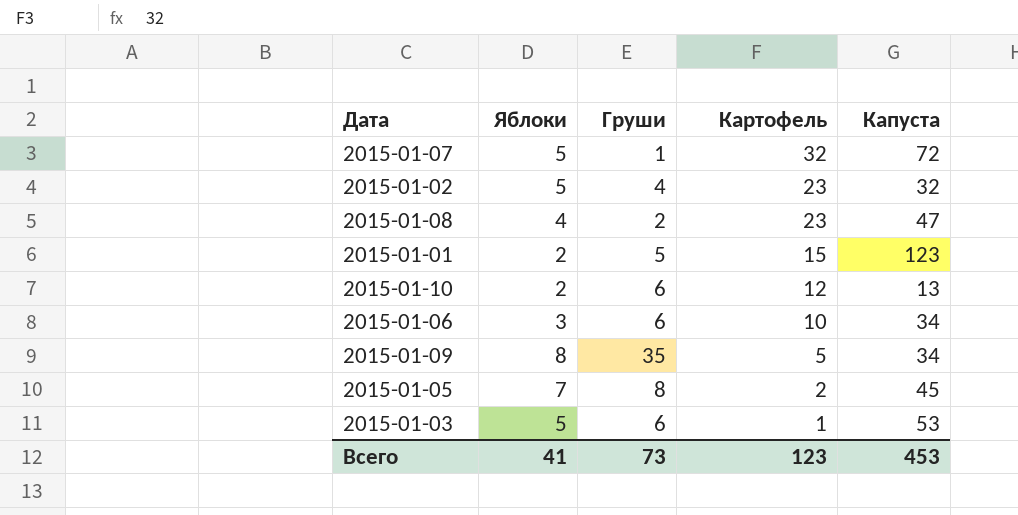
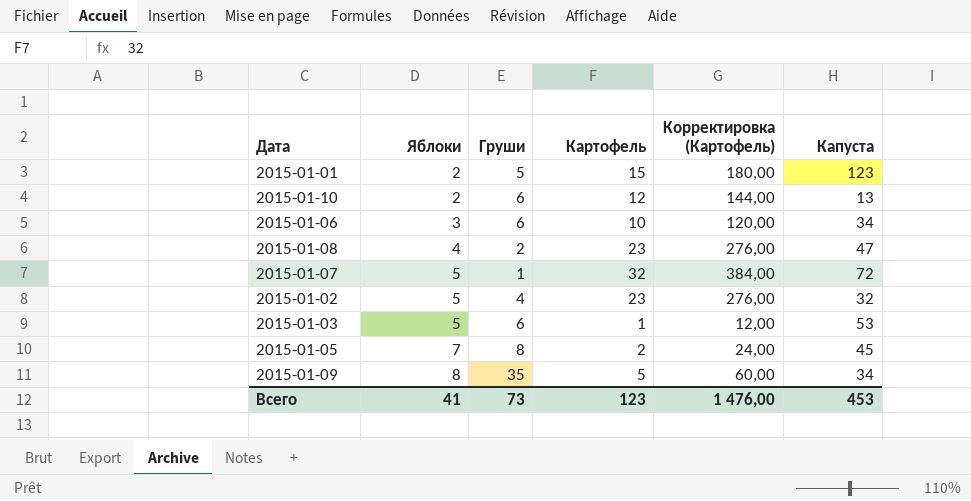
row order: Картофель descending -> Яблоки ascending
column Корректировка (Картофель) | formula: none -> [Картофель] * 12

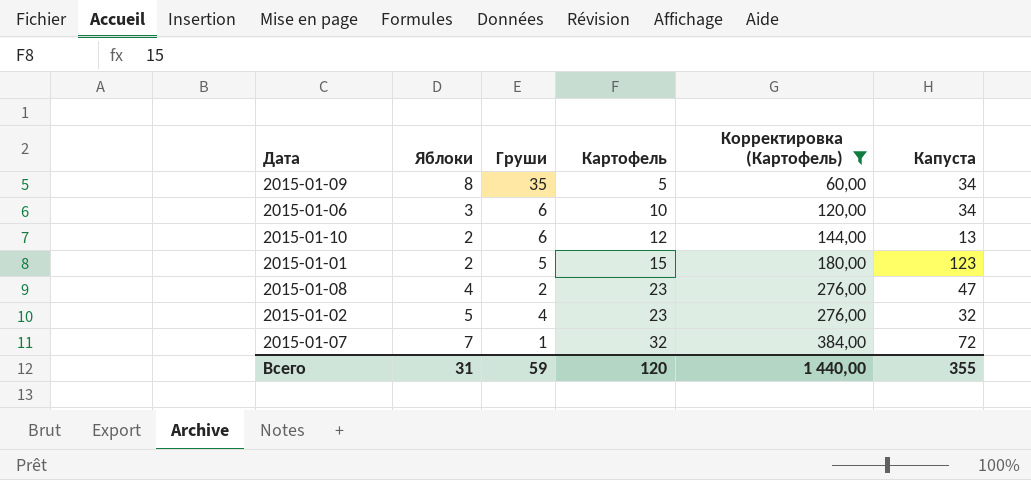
filter: none -> Корректировка (Картофель) >= 60,00
row order: Яблоки ascending -> Картофель ascending
2015-01-07 | Яблоки: 5 -> 7
Всего | Яблоки: 41 -> 31
Всего | Груши: 73 -> 59
Всего | Картофель: 123 -> 120
Всего | Корректировка (Картофель): 1 476,00 -> 1 440,00
Всего | Капуста: 453 -> 355

